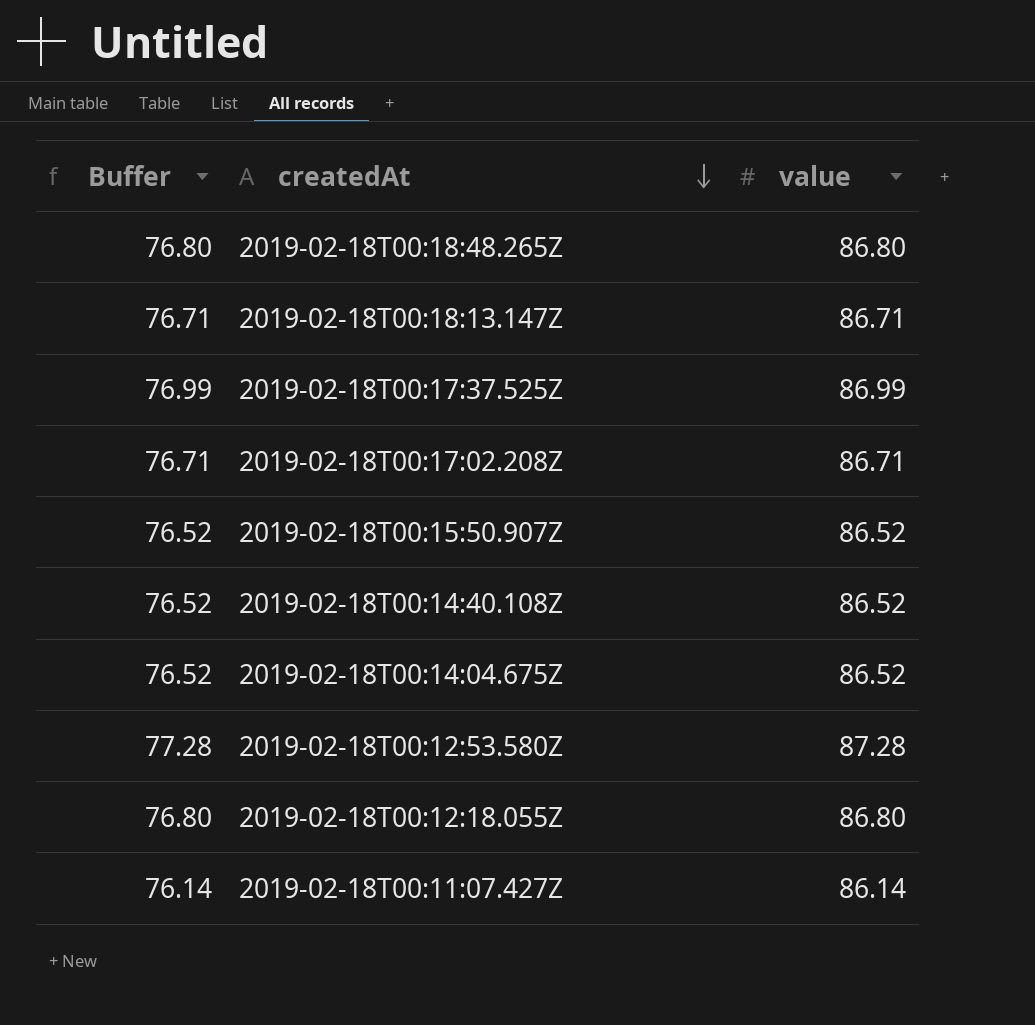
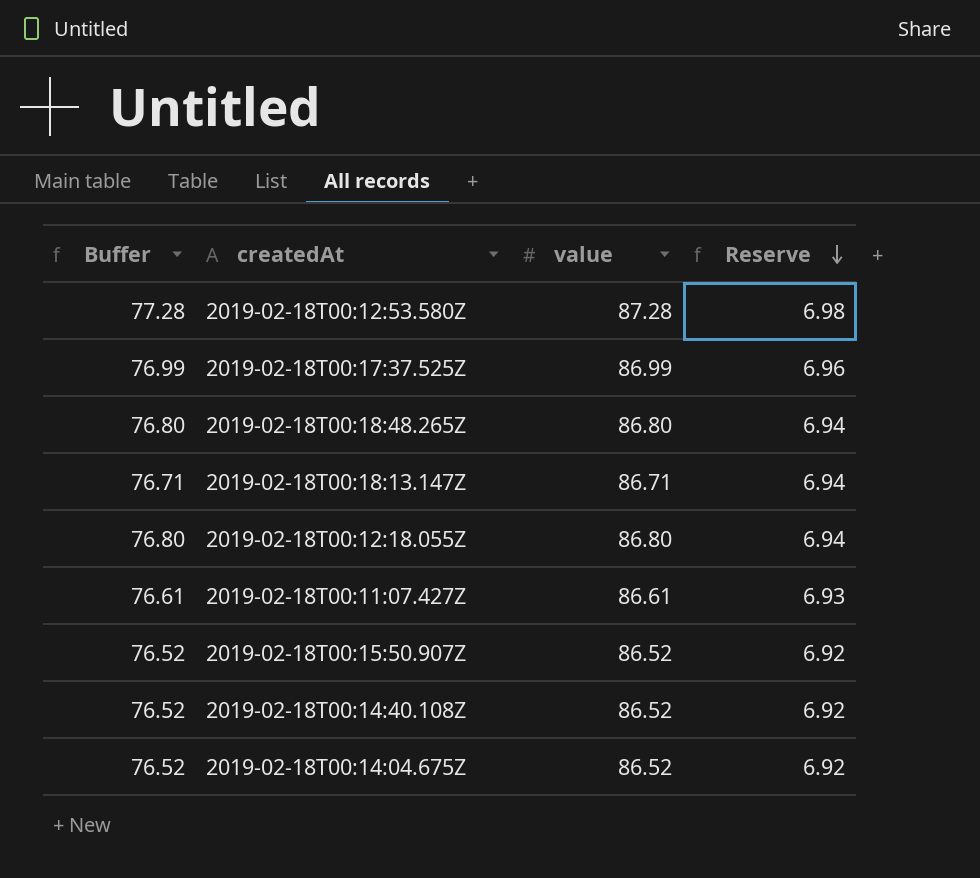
row order: createdAt descending -> Reserve descending
column Reserve | formula: none -> [value] * 0.08
row 2019-02-18T00:17:02.208Z: 76.71 | 86.71 -> none
2019-02-18T00:11:07.427Z | Buffer: 76.14 -> 76.61
2019-02-18T00:11:07.427Z | value: 86.14 -> 86.61

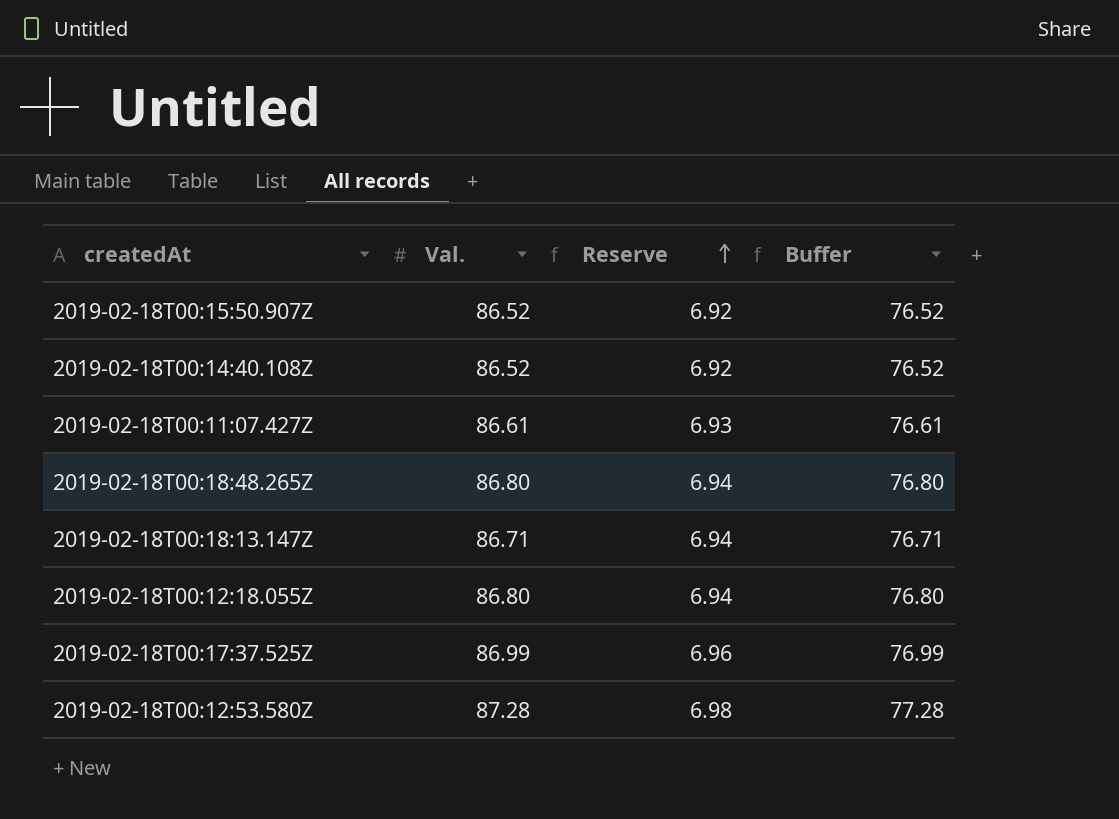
row order: Reserve descending -> Reserve ascending
column name: value -> Val.
column Buffer | position: 1 -> 4
row 2019-02-18T00:14:04.675Z: 76.52 | 86.52 | 6.92 -> none

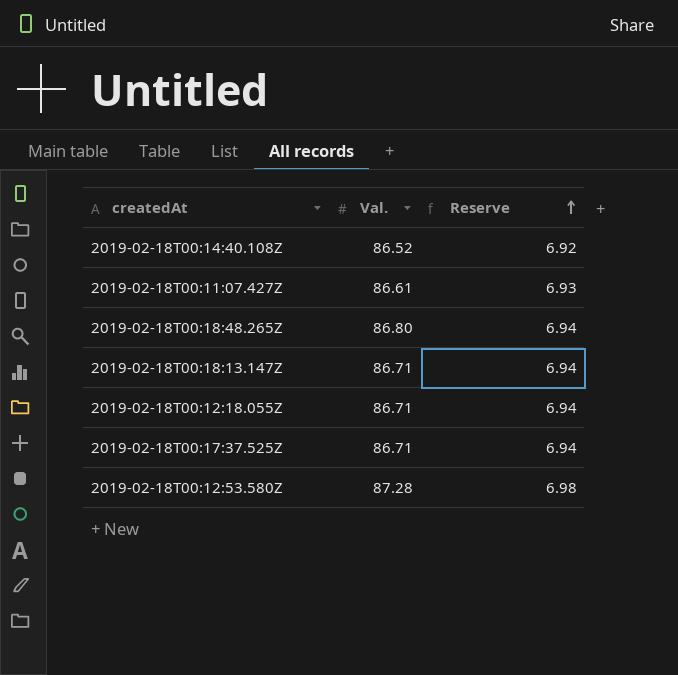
column Buffer | formula: [Val.] - 10 -> none
row 2019-02-18T00:15:50.907Z: 86.52 | 6.92 | 76.52 -> none
2019-02-18T00:12:18.055Z | Val.: 86.80 -> 86.71
2019-02-18T00:17:37.525Z | Val.: 86.99 -> 86.71
2019-02-18T00:17:37.525Z | Reserve: 6.96 -> 6.94

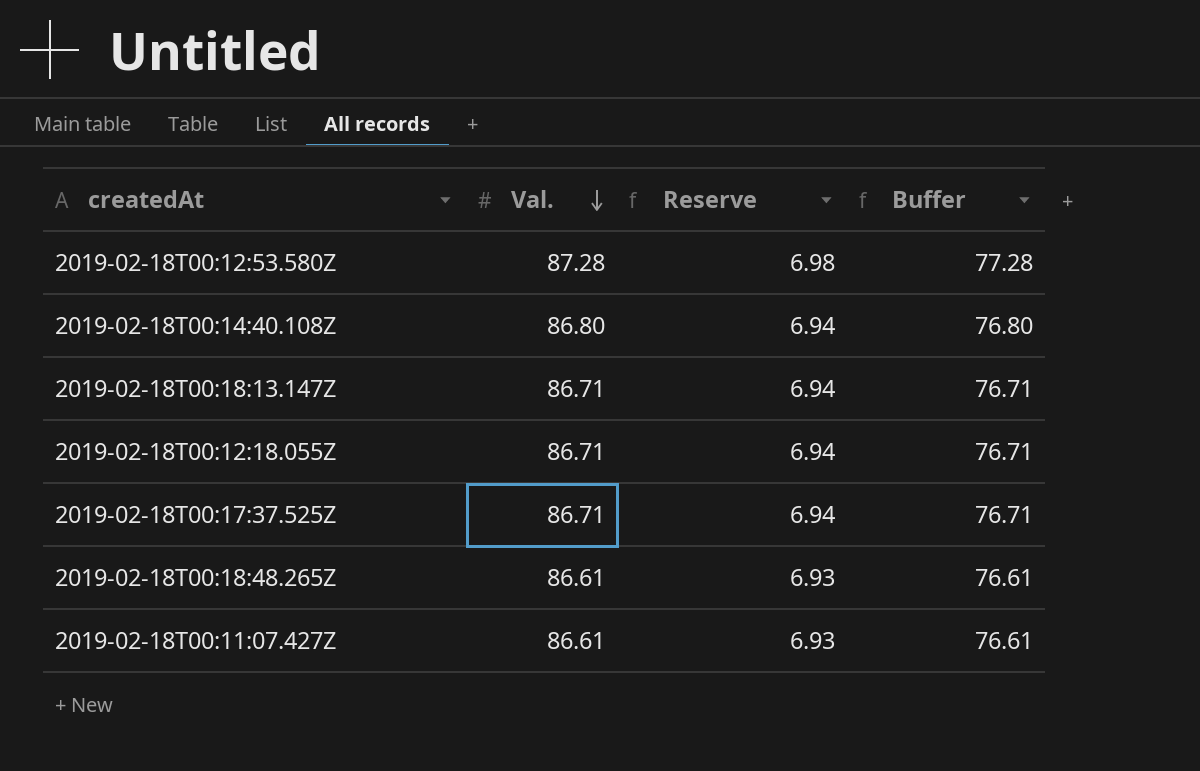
row order: Reserve ascending -> Val. descending
column Buffer | formula: none -> [Val.] - 10
2019-02-18T00:14:40.108Z | Val.: 86.52 -> 86.80
2019-02-18T00:14:40.108Z | Reserve: 6.92 -> 6.94
2019-02-18T00:18:48.265Z | Val.: 86.80 -> 86.61
2019-02-18T00:18:48.265Z | Reserve: 6.94 -> 6.93

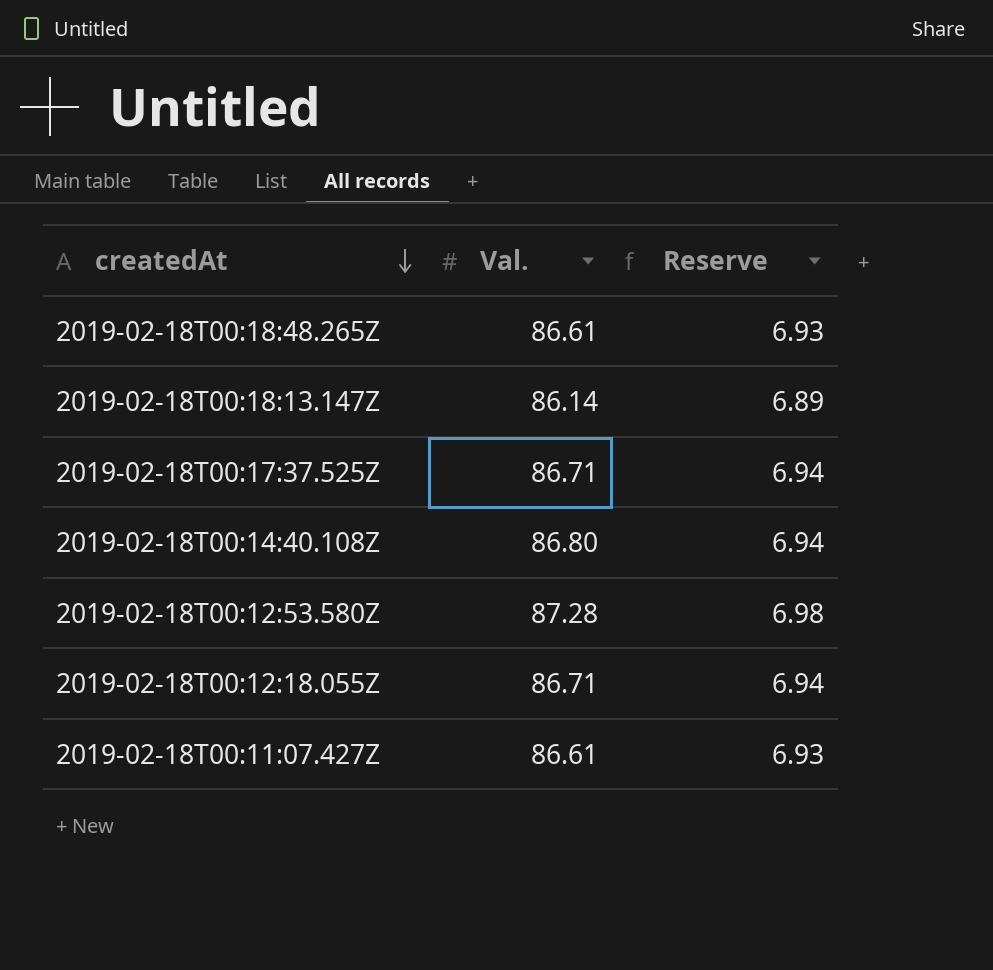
row order: Val. descending -> createdAt descending
column Buffer | formula: [Val.] - 10 -> none
2019-02-18T00:18:13.147Z | Val.: 86.71 -> 86.14
2019-02-18T00:18:13.147Z | Reserve: 6.94 -> 6.89

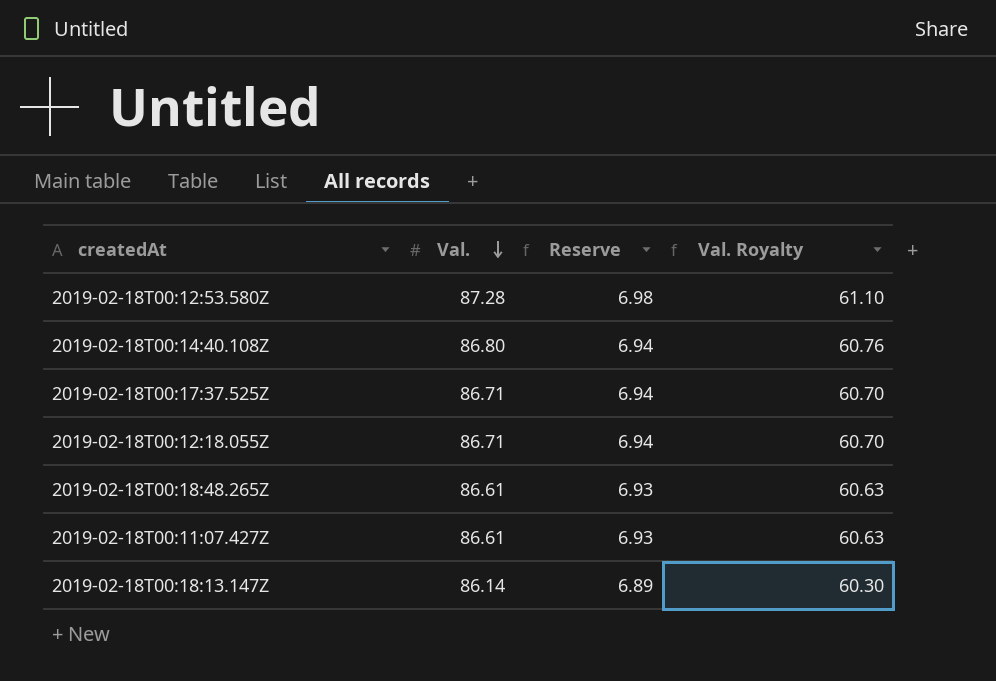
row order: createdAt descending -> Val. descending
column Val. Royalty | formula: none -> [Val.] * 0.7

